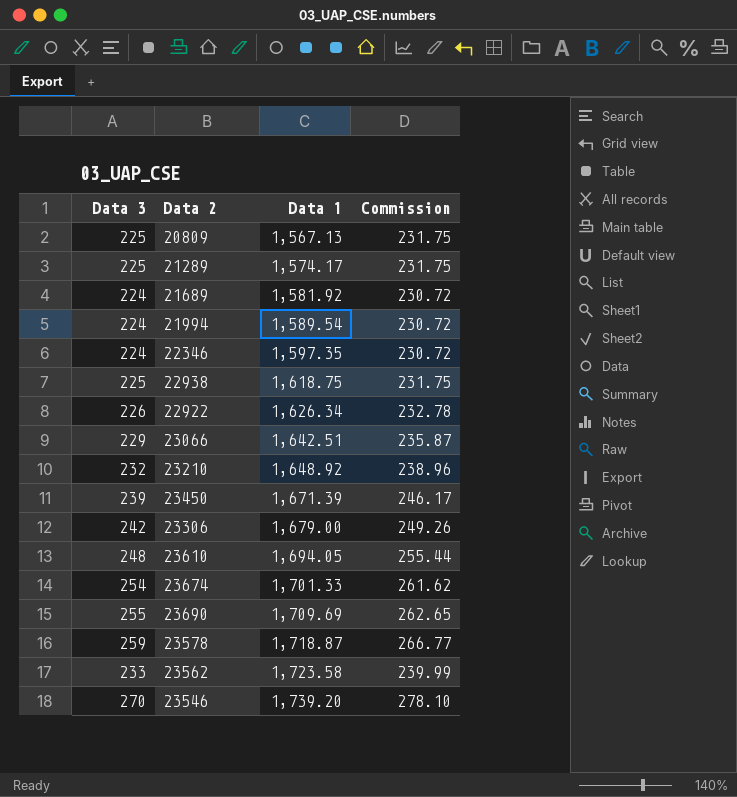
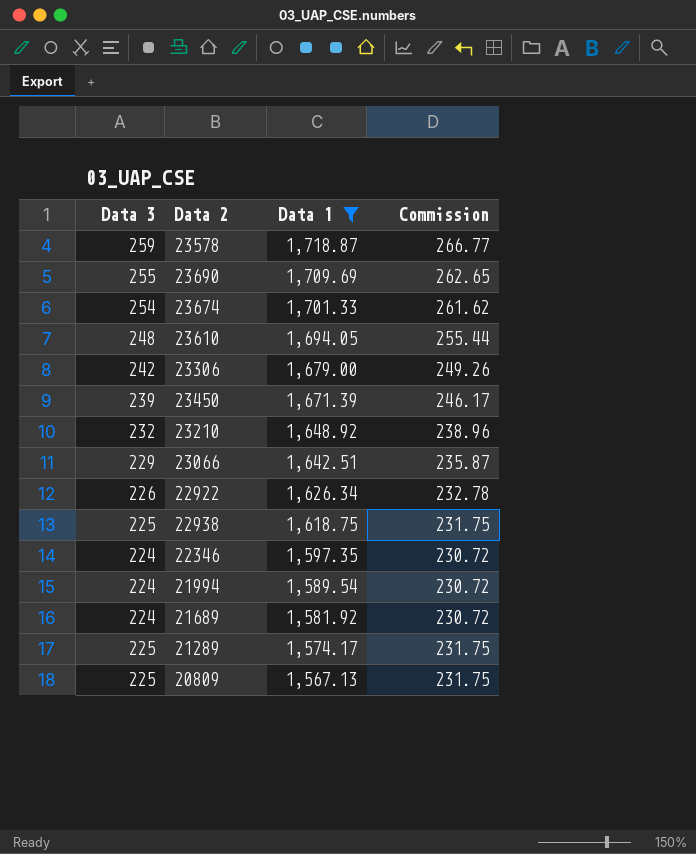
filter: none -> Data 1 <= 1,718.87
row order: Data 1 ascending -> Data 1 descending

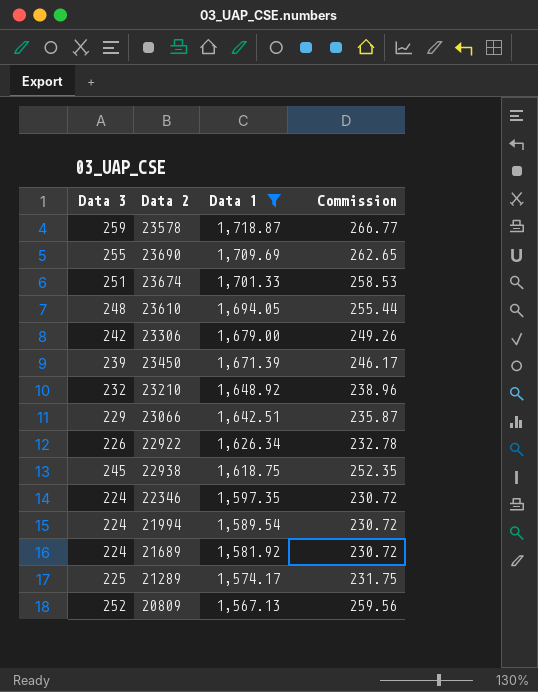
23674 | Data 3: 254 -> 251
23674 | Commission: 261.62 -> 258.53
22938 | Data 3: 225 -> 245
22938 | Commission: 231.75 -> 252.35
20809 | Data 3: 225 -> 252
20809 | Commission: 231.75 -> 259.56

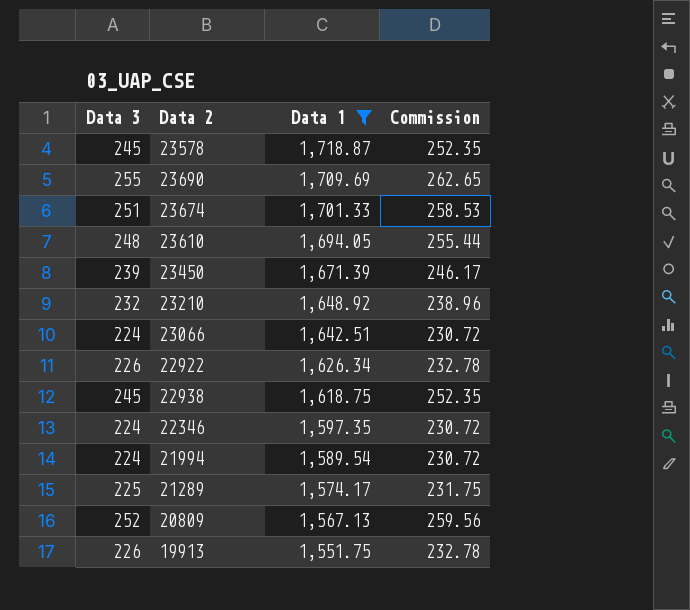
row 23306: 242 | 1,679.00 | 249.26 -> none
row 21689: 224 | 1,581.92 | 230.72 -> none
23578 | Data 3: 259 -> 245
23578 | Commission: 266.77 -> 252.35
23066 | Data 3: 229 -> 224
23066 | Commission: 235.87 -> 230.72
row 19913: none -> 226 | 1,551.75 | 232.78

